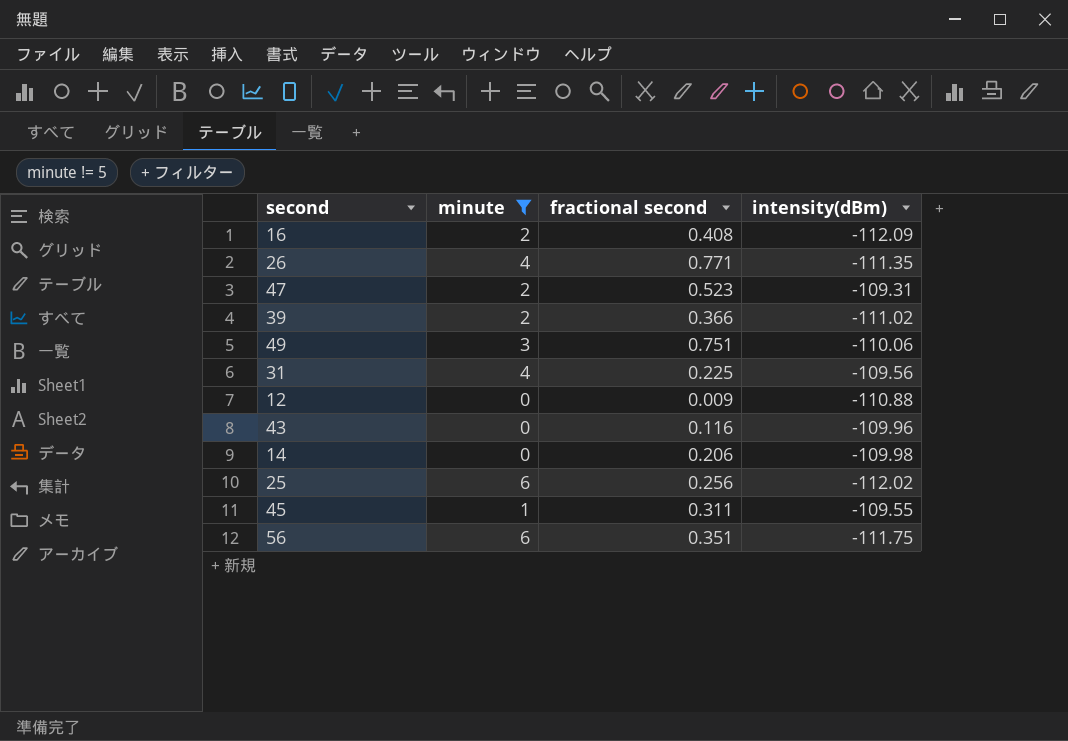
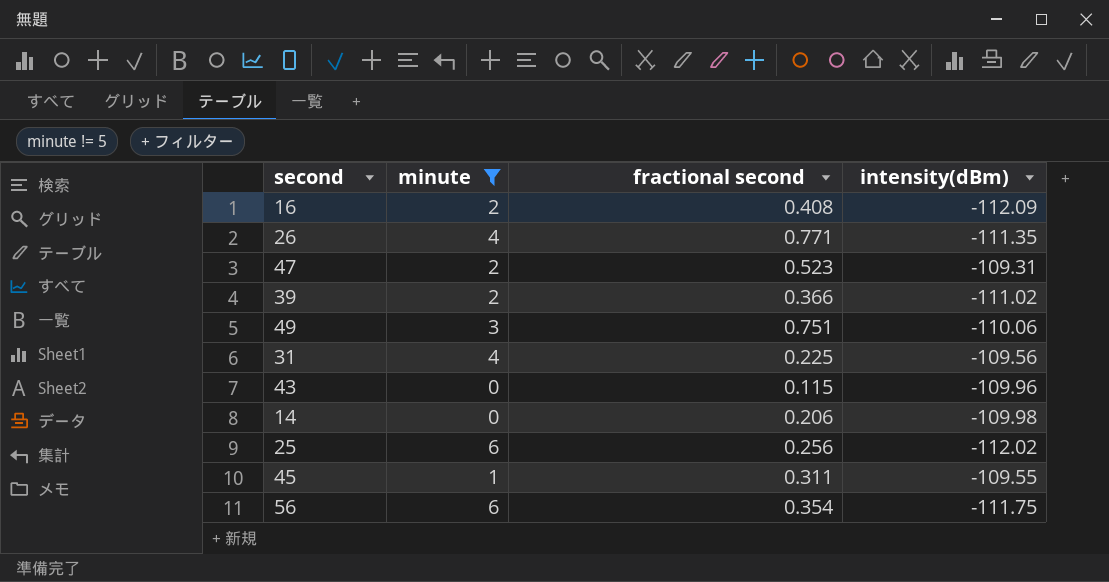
row 12: 0 | 0.009 | -110.88 -> none
43 | fractional second: 0.116 -> 0.115
56 | fractional second: 0.351 -> 0.354

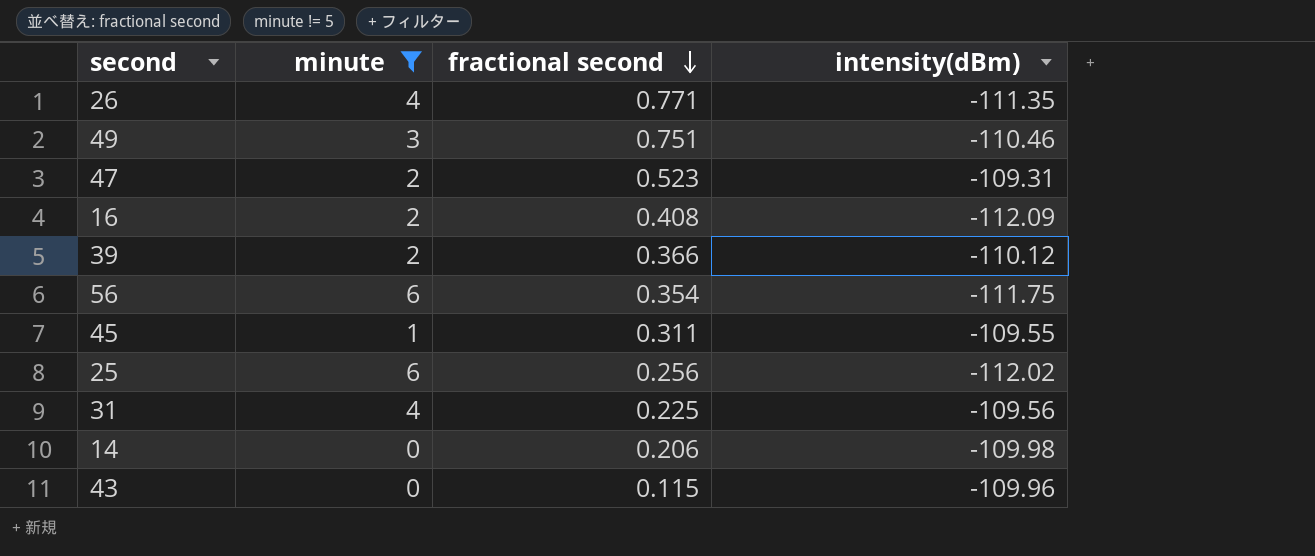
row order: none -> fractional second descending
49 | intensity(dBm): -110.06 -> -110.46
39 | intensity(dBm): -111.02 -> -110.12

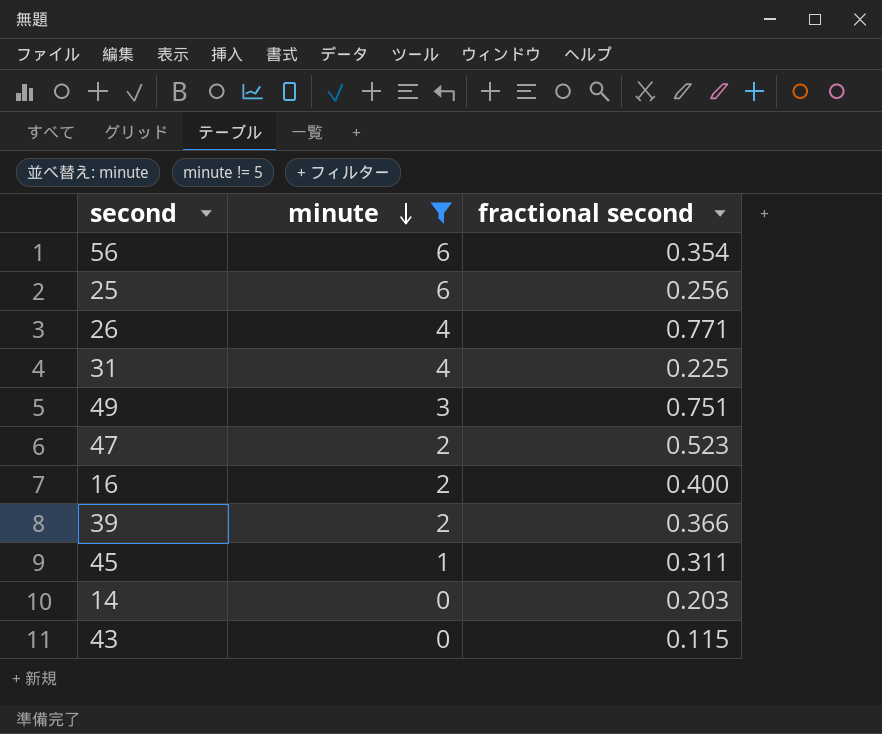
row order: fractional second descending -> minute descending
column intensity(dBm) | position: 4 -> none
16 | fractional second: 0.408 -> 0.400
14 | fractional second: 0.206 -> 0.203

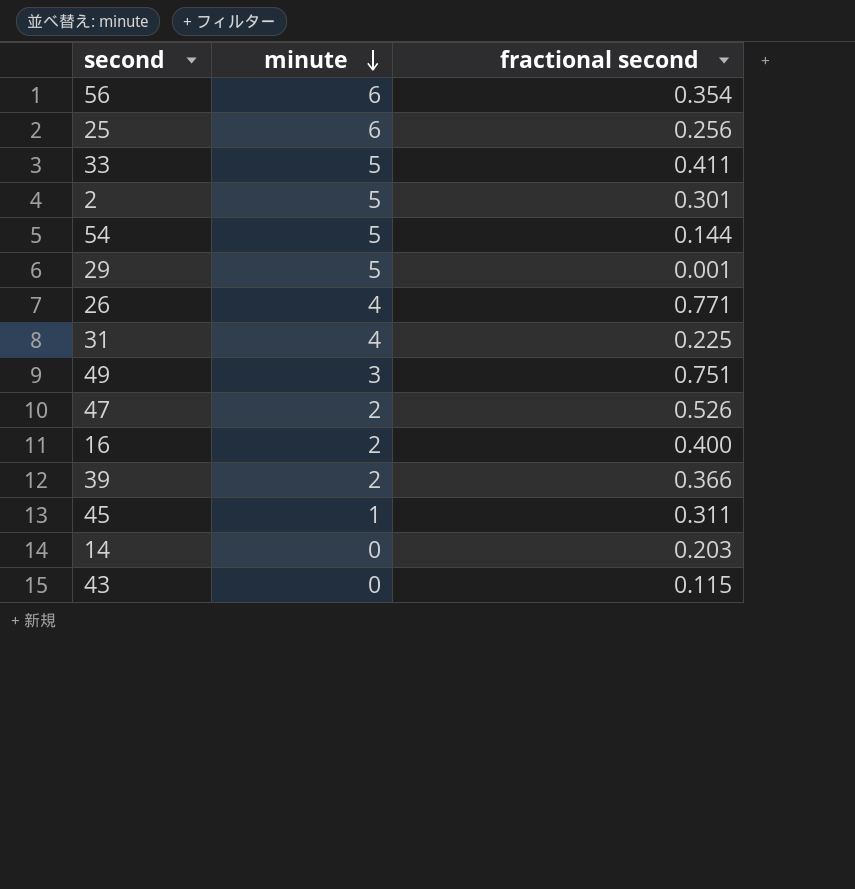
filter: minute != 5 -> none
47 | fractional second: 0.523 -> 0.526

